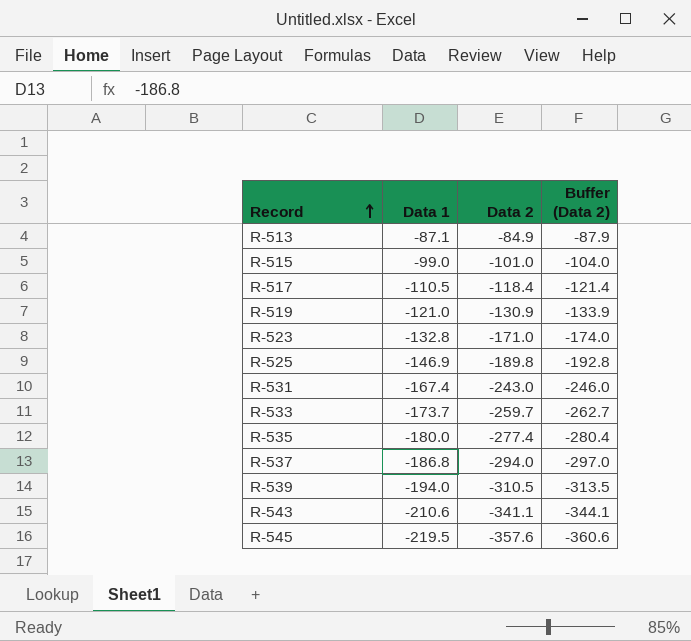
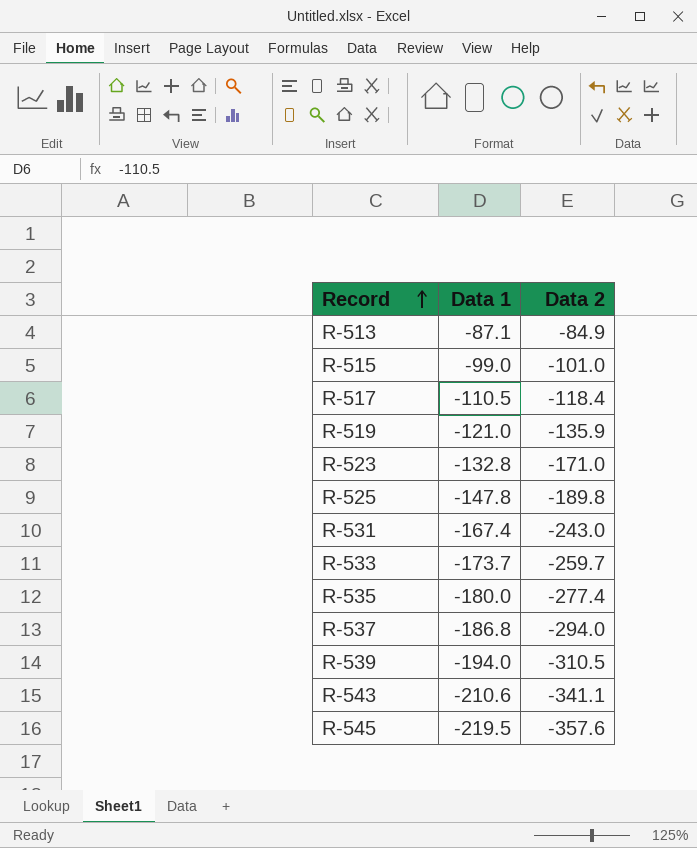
column Buffer (Data 2) | formula: [Data 2] - 3 -> none
R-519 | Data 2: -130.9 -> -135.9
R-525 | Data 1: -146.9 -> -147.8

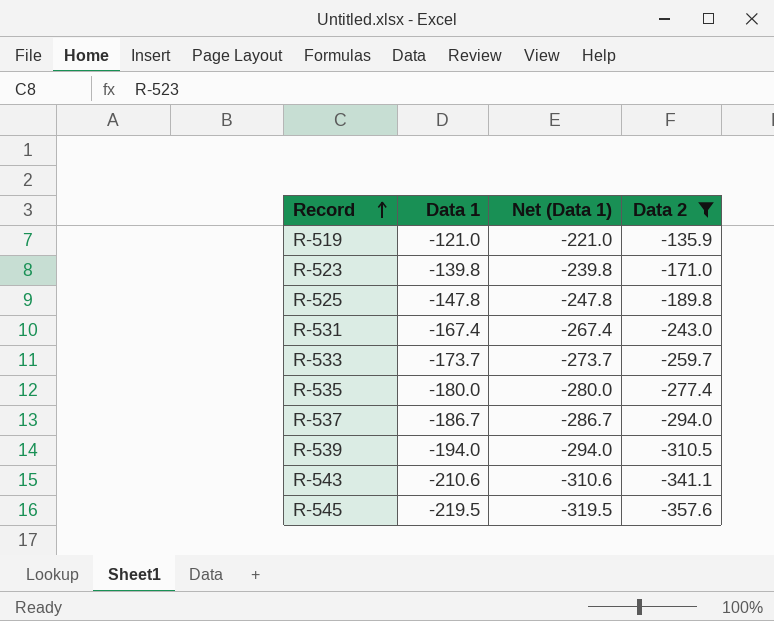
filter: none -> Data 2 <= -135.9
column Net (Data 1) | formula: none -> [Data 1] - 100
R-523 | Data 1: -132.8 -> -139.8
R-537 | Data 1: -186.8 -> -186.7

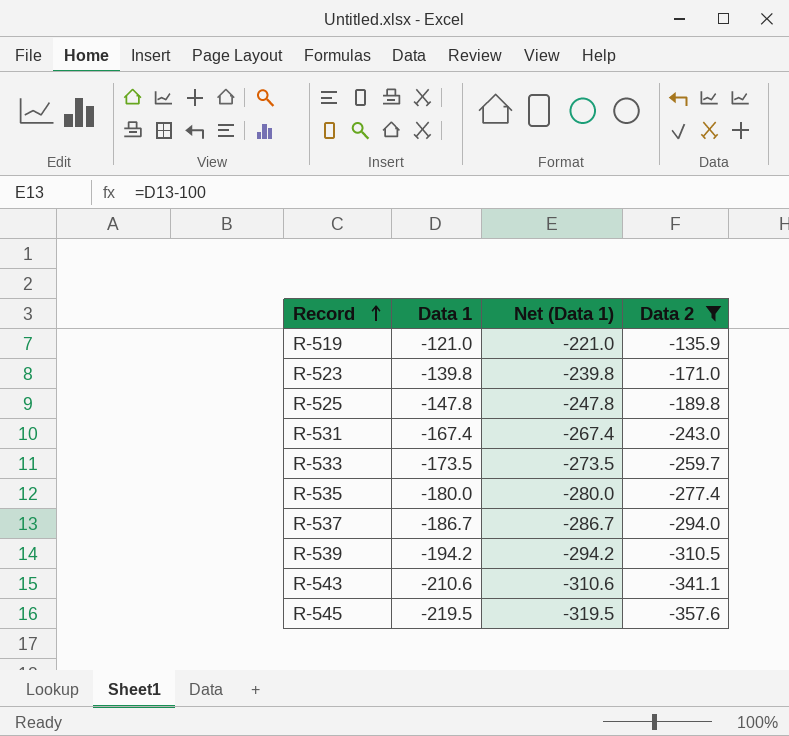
R-533 | Data 1: -173.7 -> -173.5
R-533 | Net (Data 1): -273.7 -> -273.5
R-539 | Data 1: -194.0 -> -194.2
R-539 | Net (Data 1): -294.0 -> -294.2

